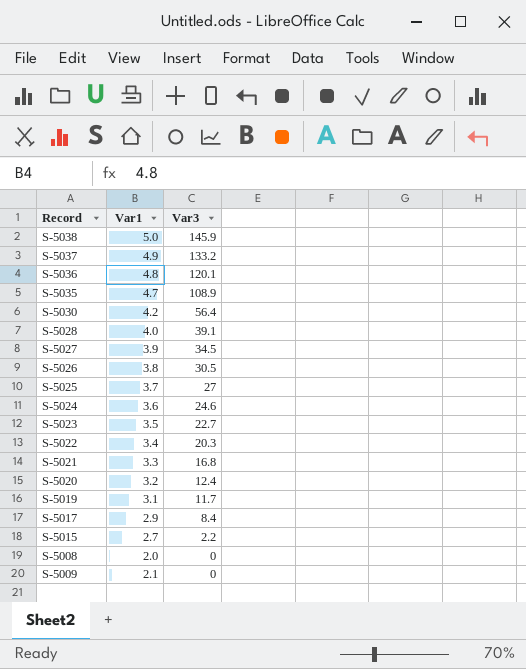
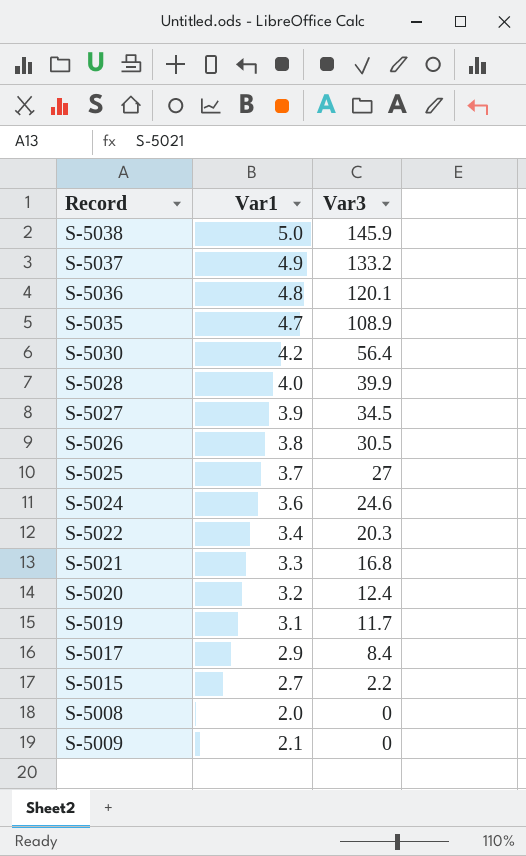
row S-5023: 3.5 | 22.7 -> none
S-5028 | Var3: 39.1 -> 39.9

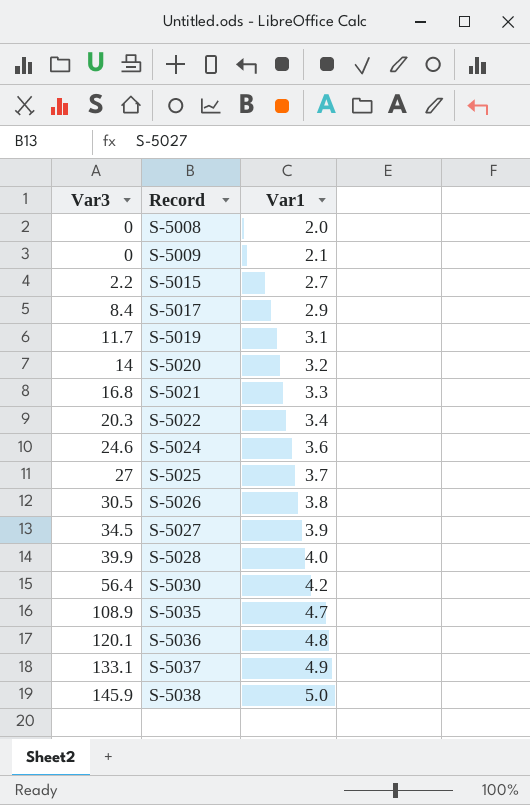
row order: Var3 descending -> Var3 ascending
column Var3 | position: 3 -> 1
S-5020 | Var3: 12.4 -> 14
S-5037 | Var3: 133.2 -> 133.1

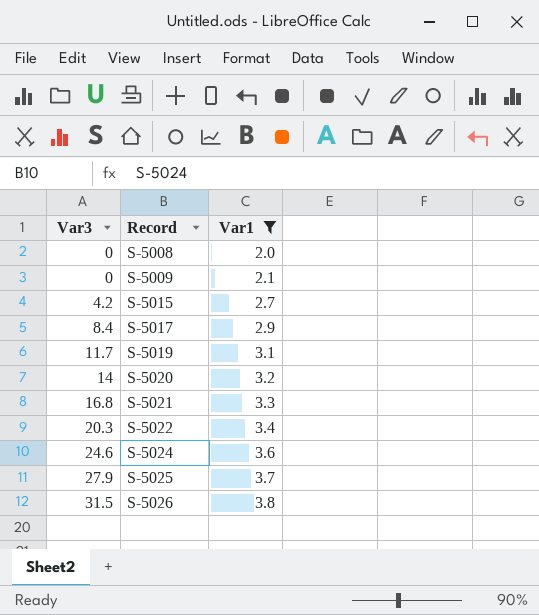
filter: none -> Var1 <= 3.8
S-5015 | Var3: 2.2 -> 4.2
S-5025 | Var3: 27 -> 27.9
S-5026 | Var3: 30.5 -> 31.5

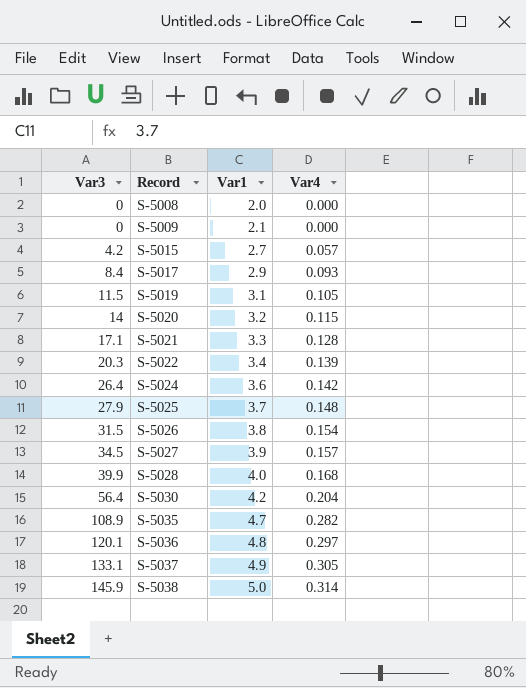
filter: Var1 <= 3.8 -> none
column Var4 | position: none -> 4
S-5019 | Var3: 11.7 -> 11.5
S-5021 | Var3: 16.8 -> 17.1
S-5024 | Var3: 24.6 -> 26.4

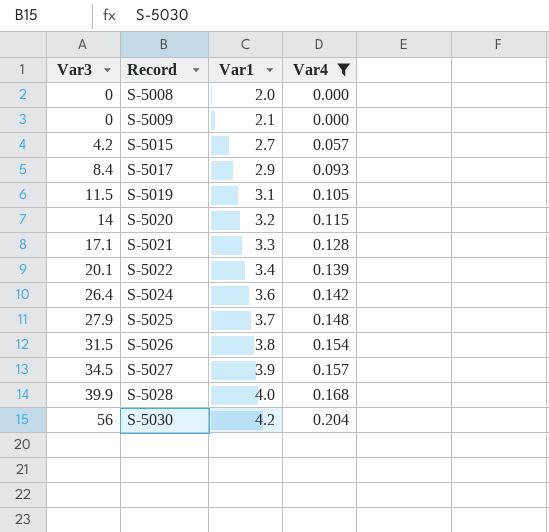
filter: none -> Var4 <= 0.204
S-5022 | Var3: 20.3 -> 20.1
S-5030 | Var3: 56.4 -> 56

